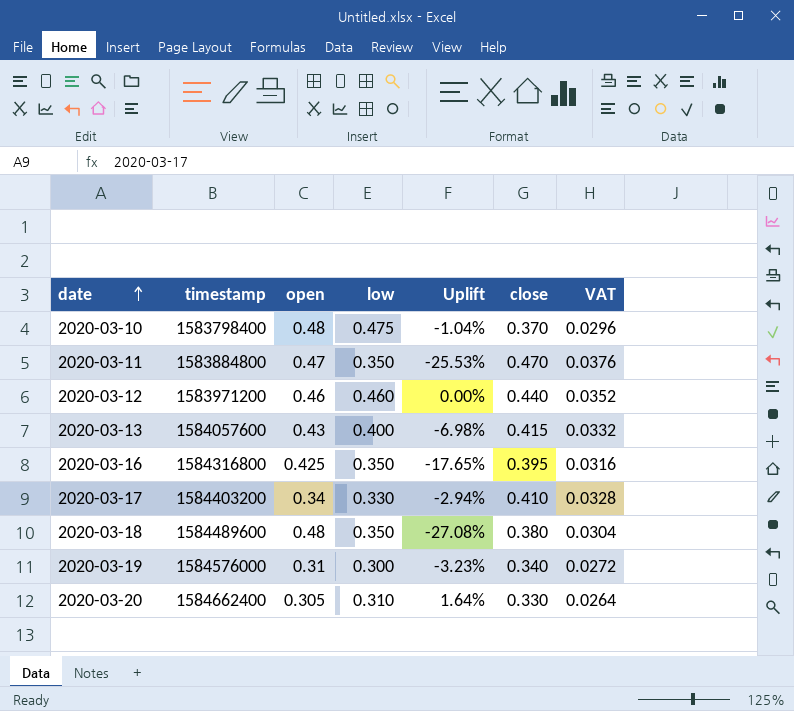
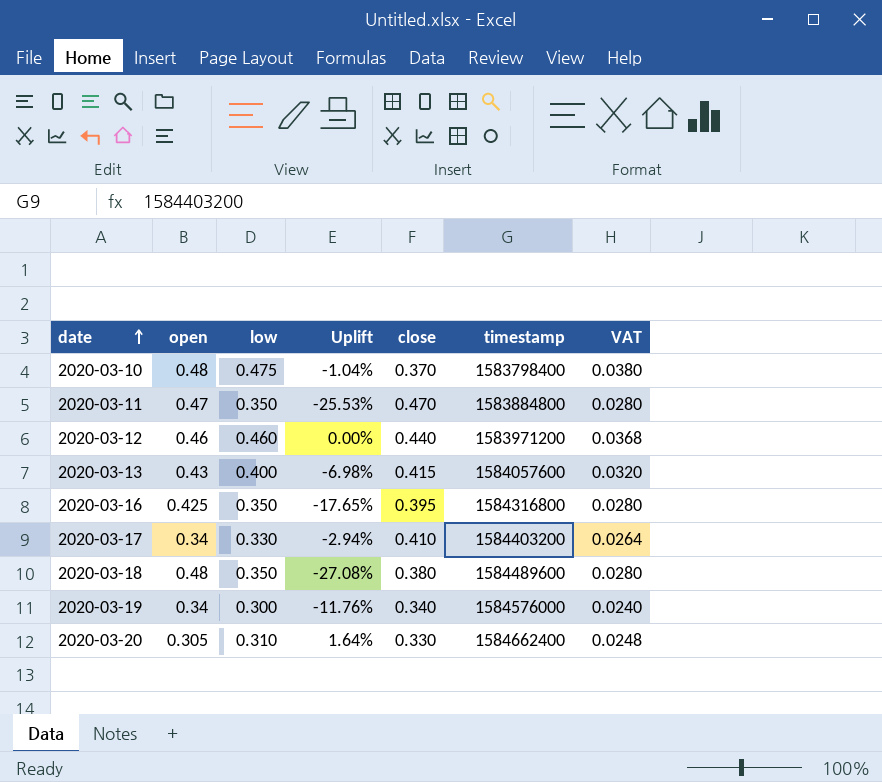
column timestamp | position: 2 -> 6
column VAT | formula: [close] * 0.08 -> [low] * 0.08
2020-03-19 | open: 0.31 -> 0.34
2020-03-19 | Uplift: -3.23% -> -11.76%

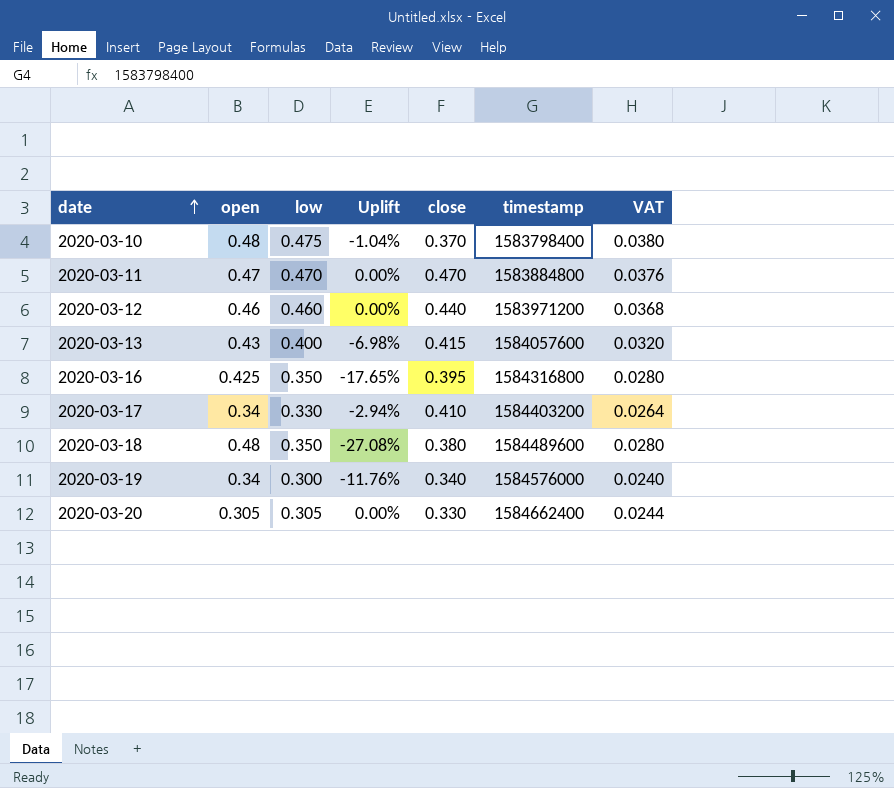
2020-03-11 | low: 0.350 -> 0.470
2020-03-11 | Uplift: -25.53% -> 0.00%
2020-03-11 | VAT: 0.0280 -> 0.0376
2020-03-20 | low: 0.310 -> 0.305
2020-03-20 | Uplift: 1.64% -> 0.00%
2020-03-20 | VAT: 0.0248 -> 0.0244

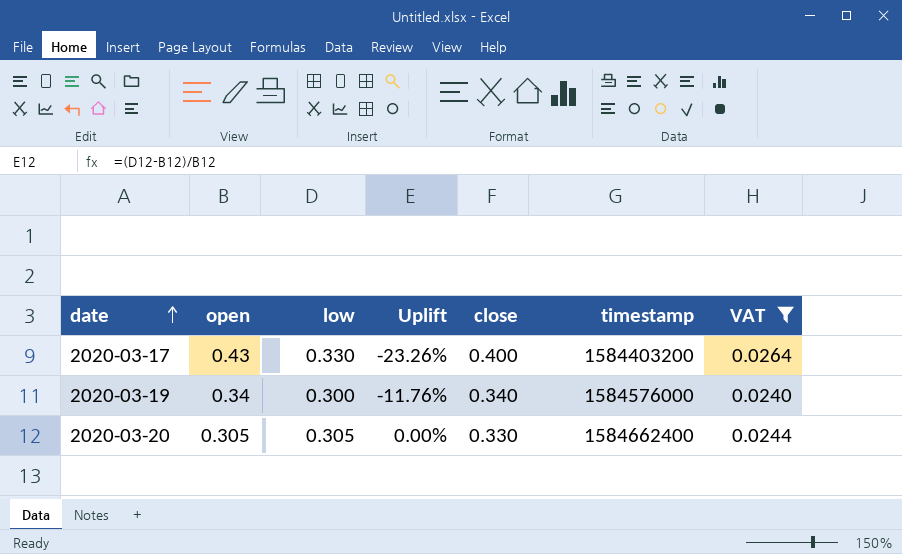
filter: none -> VAT <= 0.0264
2020-03-17 | open: 0.34 -> 0.43
2020-03-17 | Uplift: -2.94% -> -23.26%
2020-03-17 | close: 0.410 -> 0.400

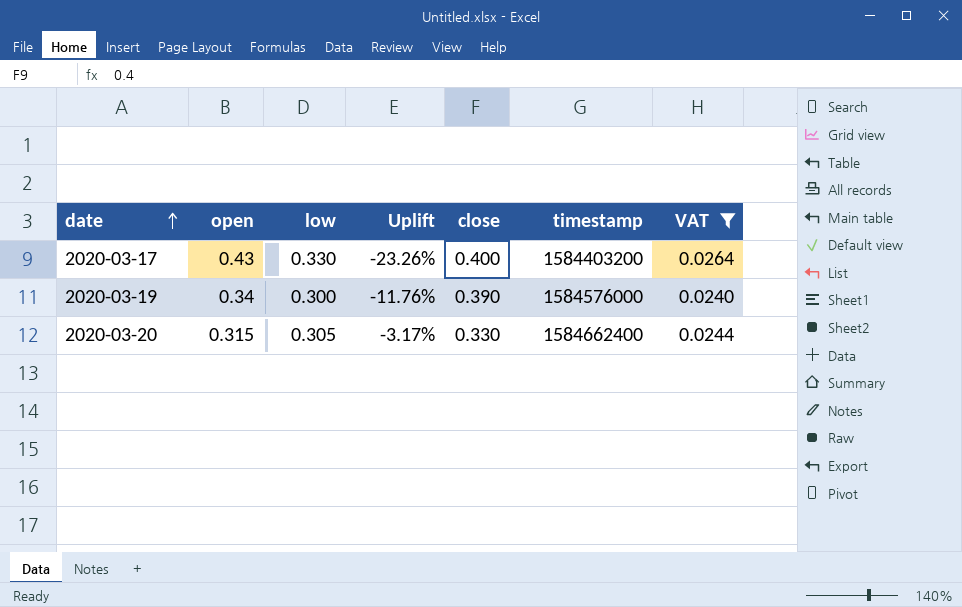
2020-03-19 | close: 0.340 -> 0.390
2020-03-20 | open: 0.305 -> 0.315
2020-03-20 | Uplift: 0.00% -> -3.17%

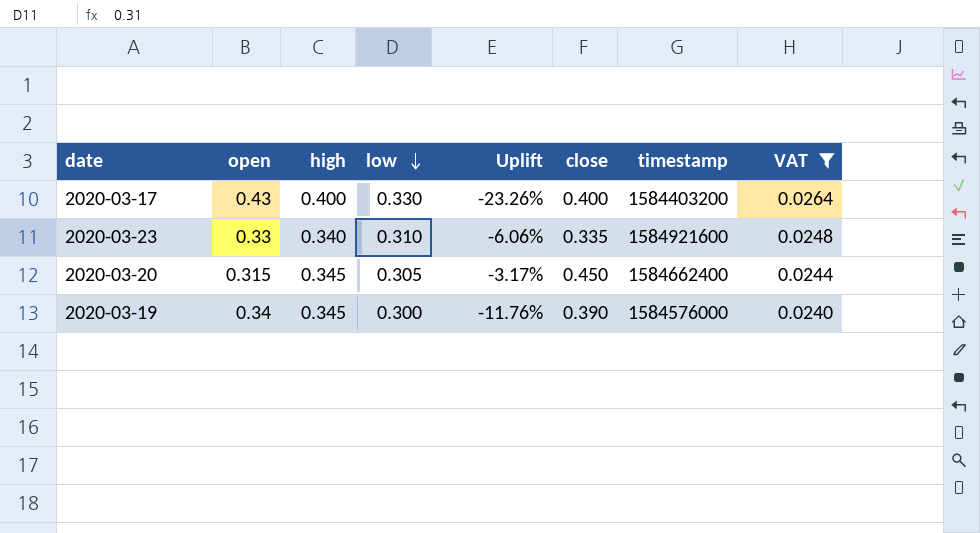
row order: date ascending -> low descending
column high | position: none -> 3
row 2020-03-23: none -> 0.33 | 0.340 | 0.310 | -6.06% | 0.335 | 1584921600 | 0.0248
2020-03-20 | close: 0.330 -> 0.450

